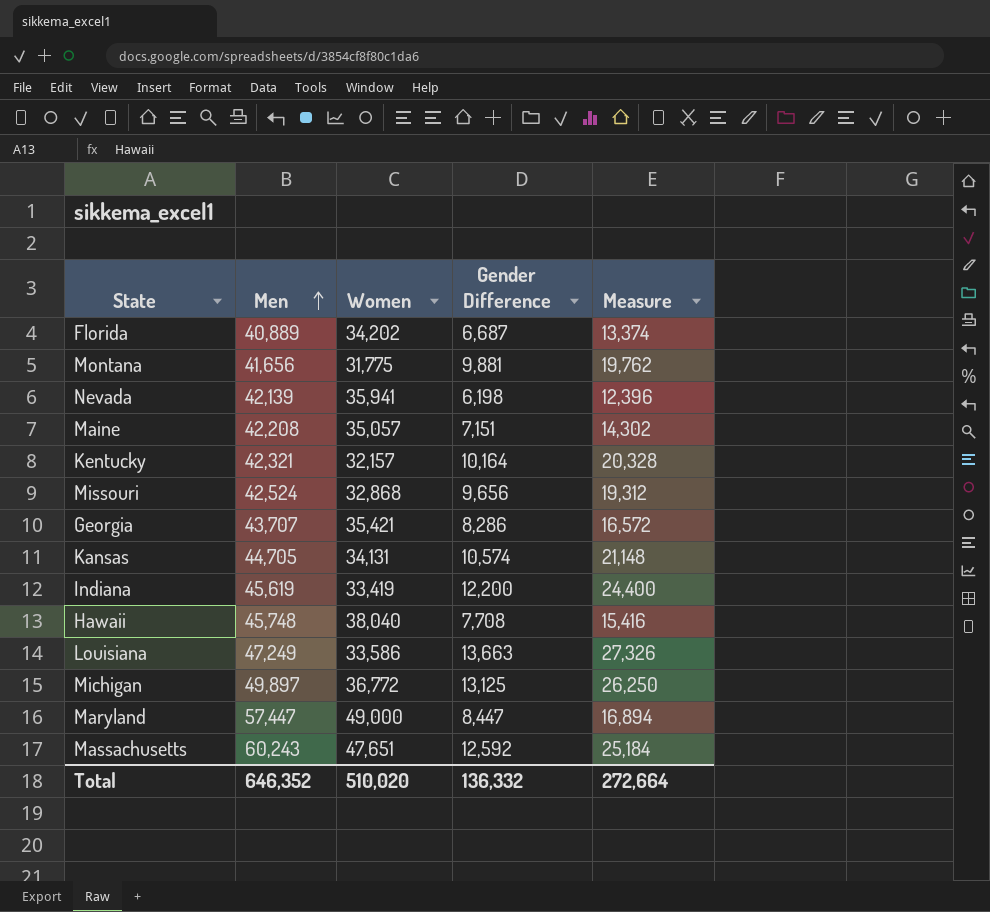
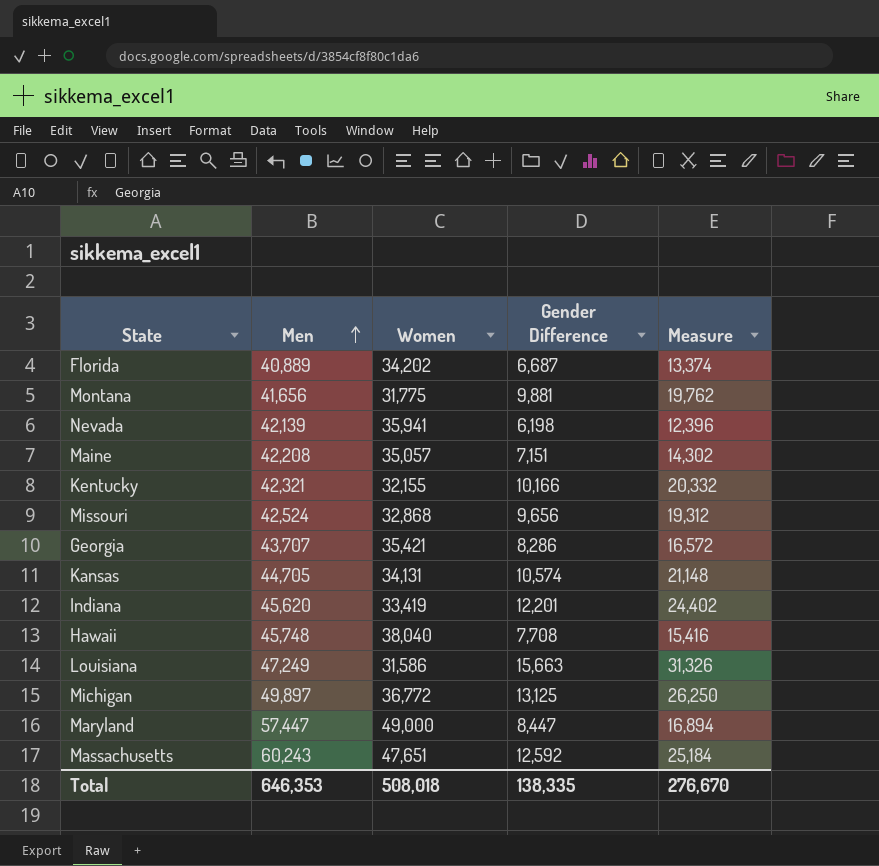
Kentucky | Women: 32,157 -> 32,155
Kentucky | Gender Difference: 10,164 -> 10,166
Kentucky | Measure: 20,328 -> 20,332
Indiana | Men: 45,619 -> 45,620
Indiana | Gender Difference: 12,200 -> 12,201
Indiana | Measure: 24,400 -> 24,402
Louisiana | Women: 33,586 -> 31,586
Louisiana | Gender Difference: 13,663 -> 15,663
Louisiana | Measure: 27,326 -> 31,326
Total | Men: 646,352 -> 646,353
Total | Women: 510,020 -> 508,018
Total | Gender Difference: 136,332 -> 138,335
Total | Measure: 272,664 -> 276,670

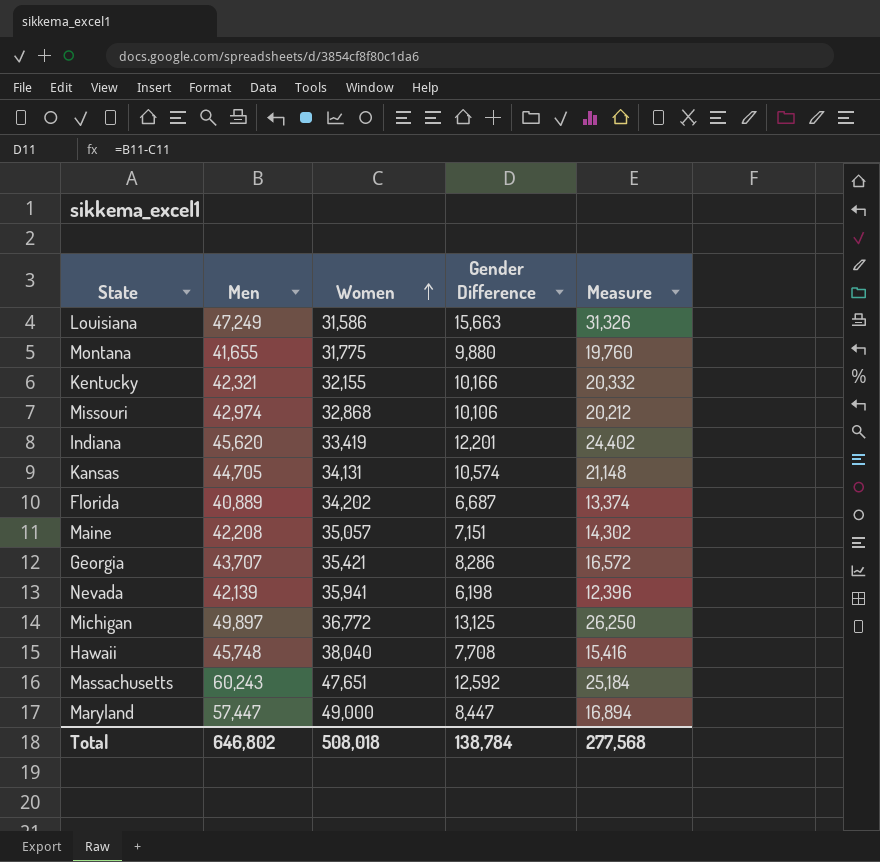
row order: Men ascending -> Women ascending
Montana | Men: 41,656 -> 41,655
Montana | Gender Difference: 9,881 -> 9,880
Montana | Measure: 19,762 -> 19,760
Missouri | Men: 42,524 -> 42,974
Missouri | Gender Difference: 9,656 -> 10,106
Missouri | Measure: 19,312 -> 20,212
Total | Men: 646,353 -> 646,802
Total | Gender Difference: 138,335 -> 138,784
Total | Measure: 276,670 -> 277,568

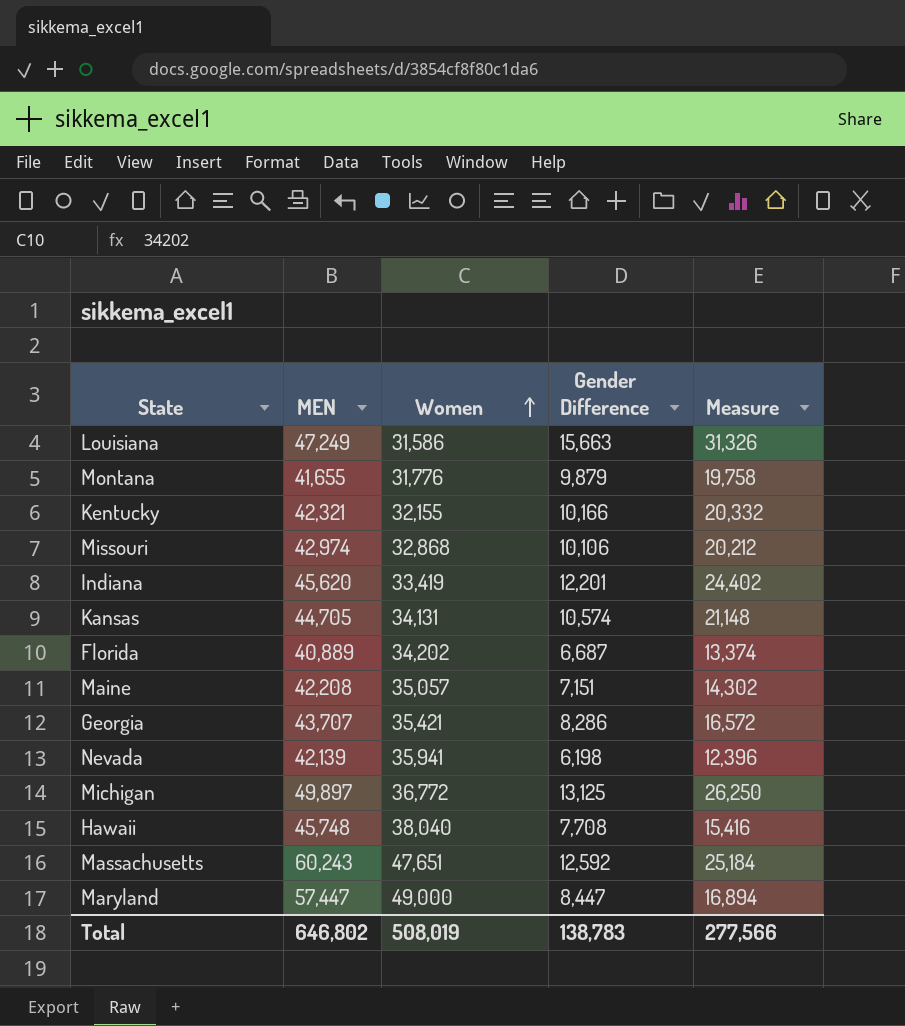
column name: Men -> MEN
Montana | Women: 31,775 -> 31,776
Montana | Gender Difference: 9,880 -> 9,879
Montana | Measure: 19,760 -> 19,758
Total | Women: 508,018 -> 508,019
Total | Gender Difference: 138,784 -> 138,783
Total | Measure: 277,568 -> 277,566

